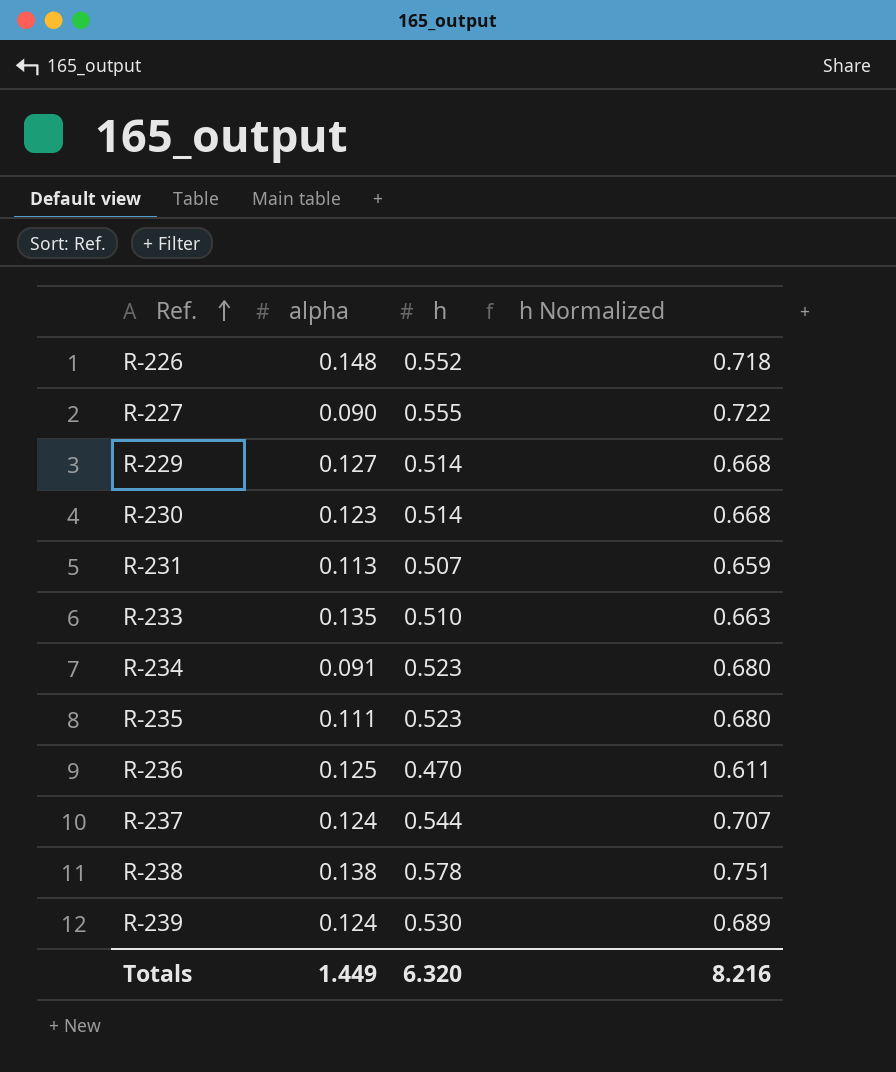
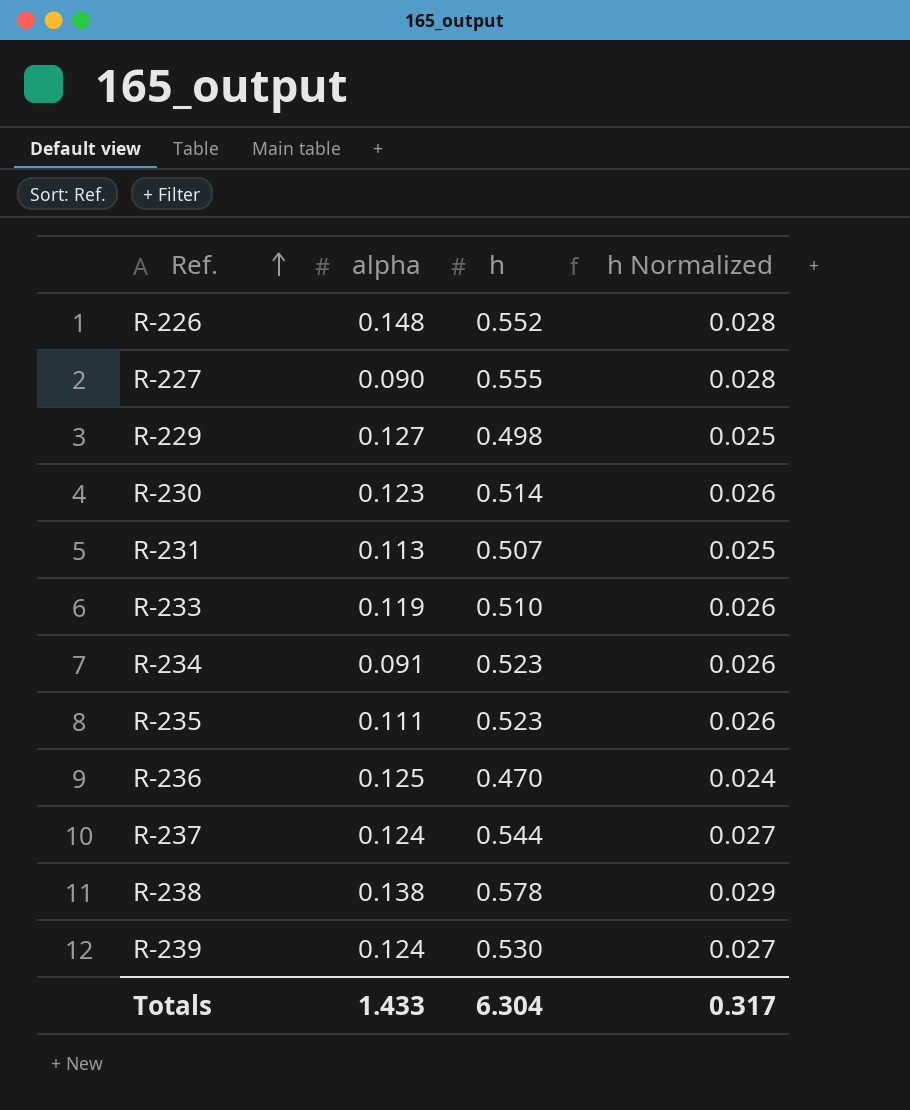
column h Normalized | formula: [h] * 1.3 -> [h] * 0.05
R-229 | h: 0.514 -> 0.498
R-233 | alpha: 0.135 -> 0.119
Totals | alpha: 1.449 -> 1.433
Totals | h: 6.320 -> 6.304
Totals | h Normalized: 8.216 -> 0.317

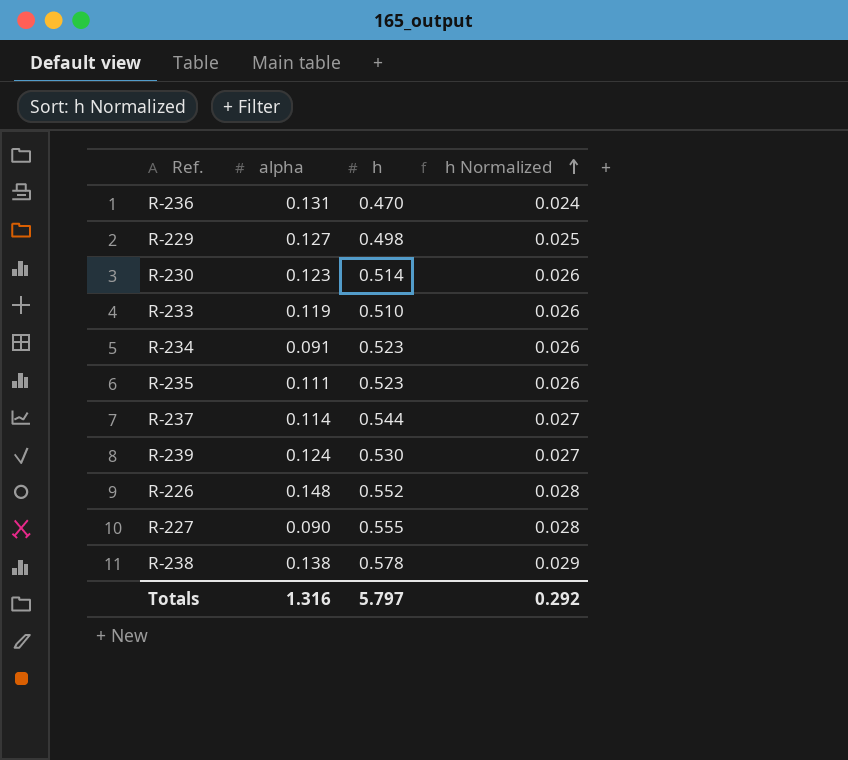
row order: Ref. ascending -> h Normalized ascending
row R-231: 0.113 | 0.507 | 0.025 -> none
R-236 | alpha: 0.125 -> 0.131
R-237 | alpha: 0.124 -> 0.114
Totals | alpha: 1.433 -> 1.316
Totals | h: 6.304 -> 5.797
Totals | h Normalized: 0.317 -> 0.292

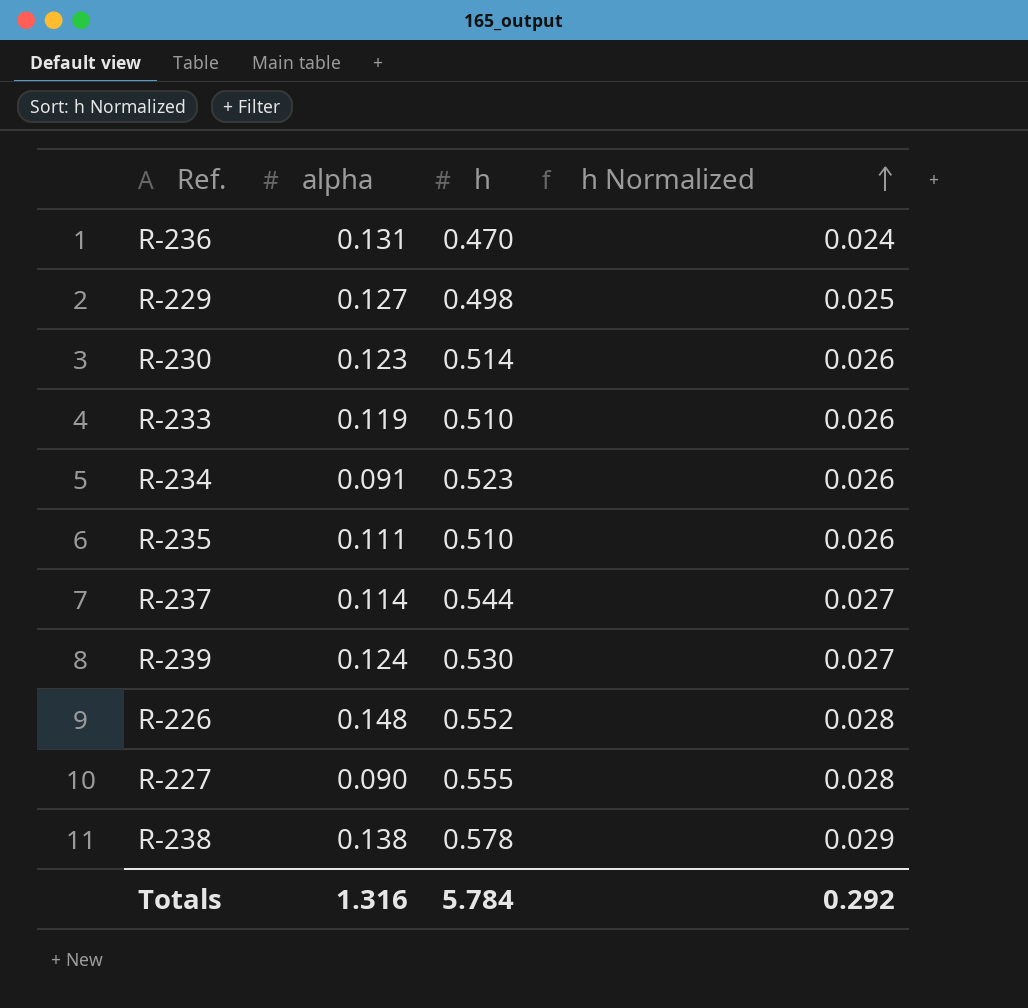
R-235 | h: 0.523 -> 0.510
Totals | h: 5.797 -> 5.784

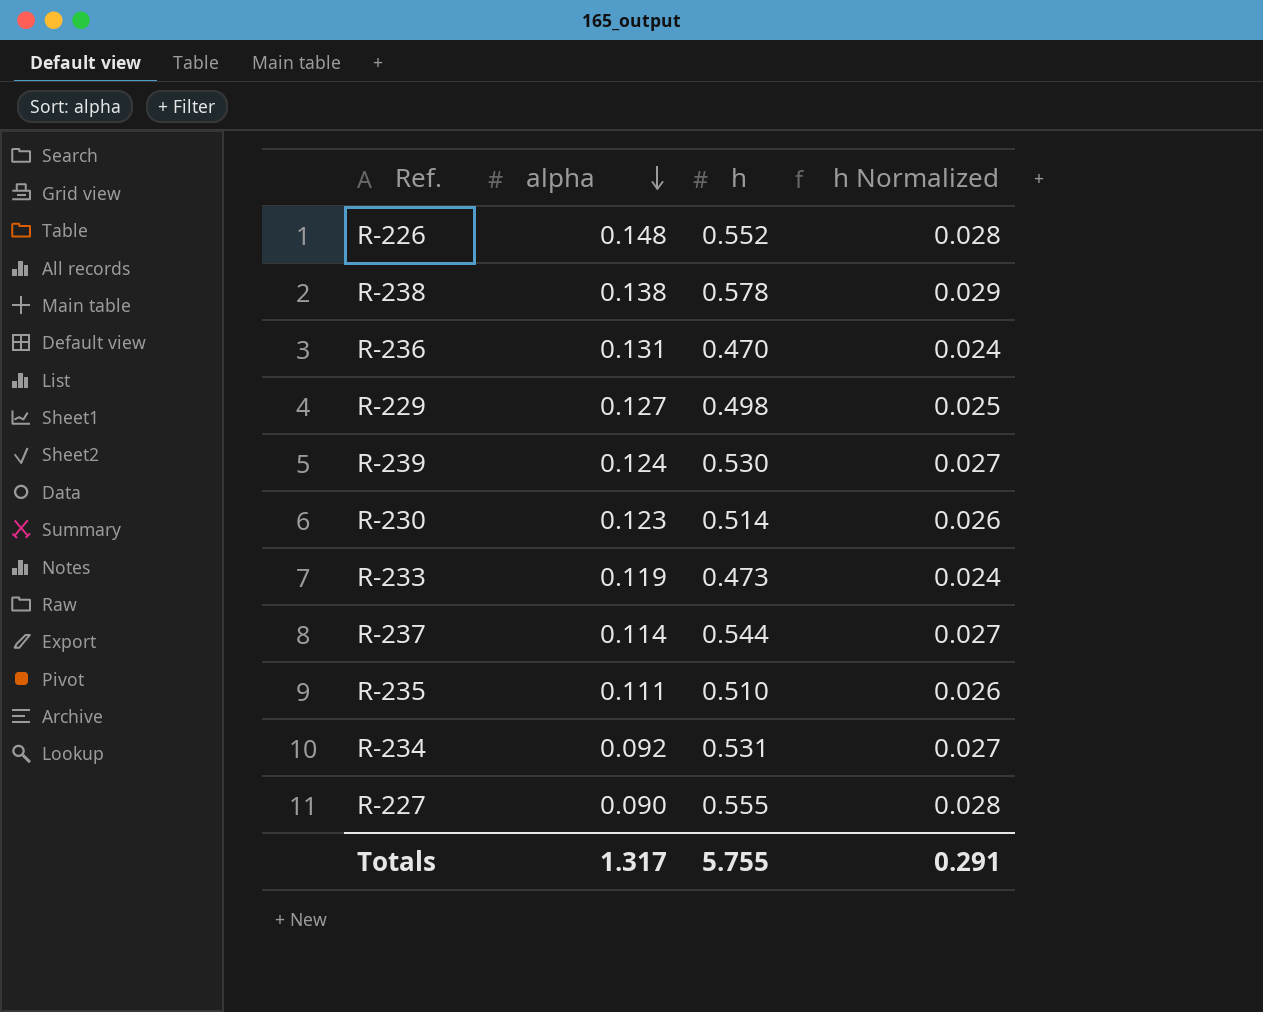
row order: h Normalized ascending -> alpha descending
R-233 | h: 0.510 -> 0.473
R-233 | h Normalized: 0.026 -> 0.024
R-234 | alpha: 0.091 -> 0.092
R-234 | h: 0.523 -> 0.531
R-234 | h Normalized: 0.026 -> 0.027
Totals | alpha: 1.316 -> 1.317
Totals | h: 5.784 -> 5.755
Totals | h Normalized: 0.292 -> 0.291

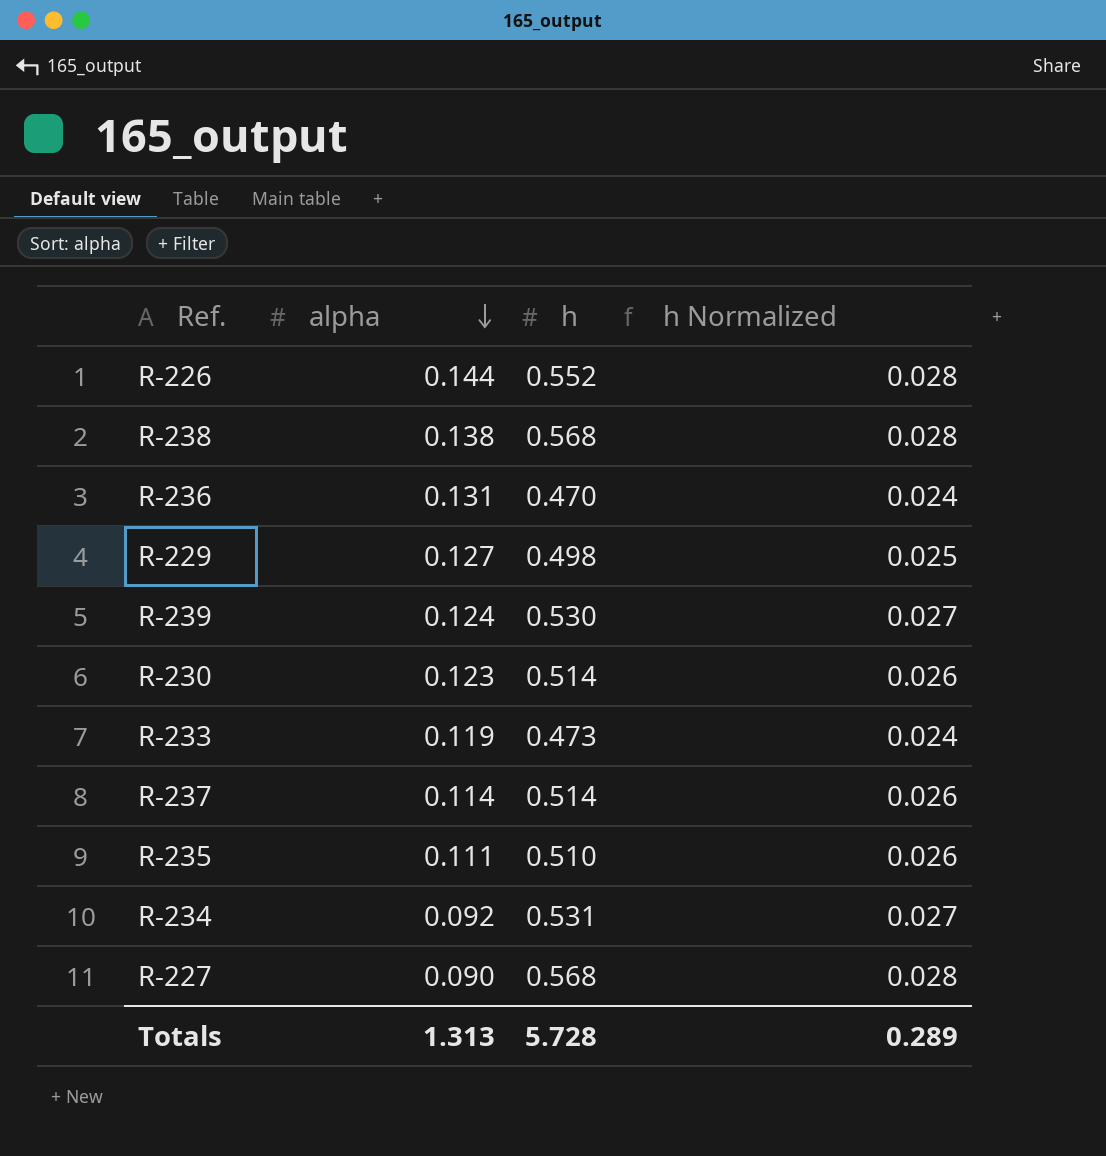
R-226 | alpha: 0.148 -> 0.144
R-238 | h: 0.578 -> 0.568
R-238 | h Normalized: 0.029 -> 0.028
R-237 | h: 0.544 -> 0.514
R-237 | h Normalized: 0.027 -> 0.026
R-227 | h: 0.555 -> 0.568
Totals | alpha: 1.317 -> 1.313
Totals | h: 5.755 -> 5.728
Totals | h Normalized: 0.291 -> 0.289

